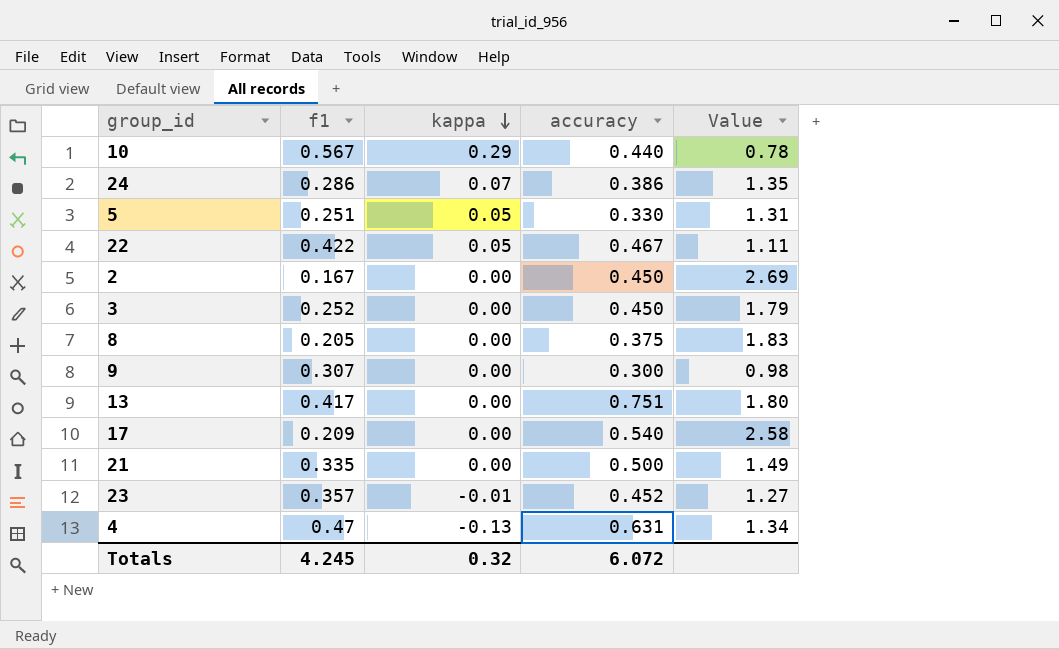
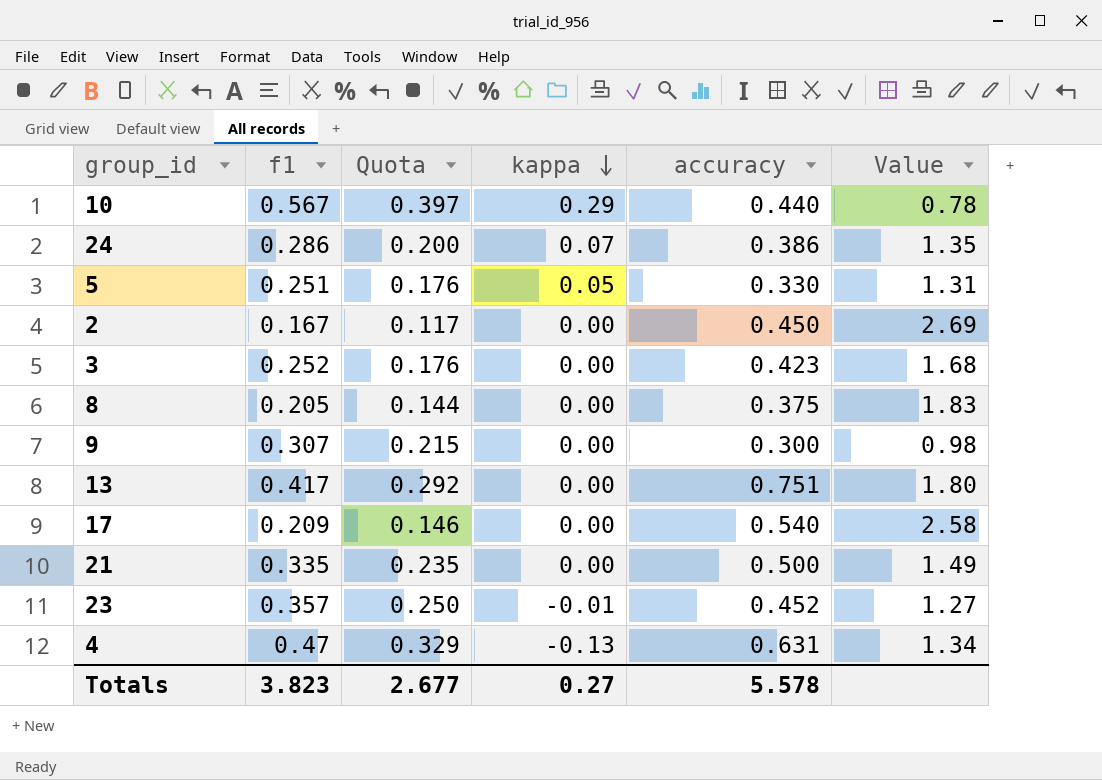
column Quota | formula: none -> [f1] * 0.7
row 22: 0.422 | 0.05 | 0.467 | 1.11 -> none
3 | accuracy: 0.450 -> 0.423
3 | Value: 1.79 -> 1.68
Totals | f1: 4.245 -> 3.823
Totals | kappa: 0.32 -> 0.27
Totals | accuracy: 6.072 -> 5.578

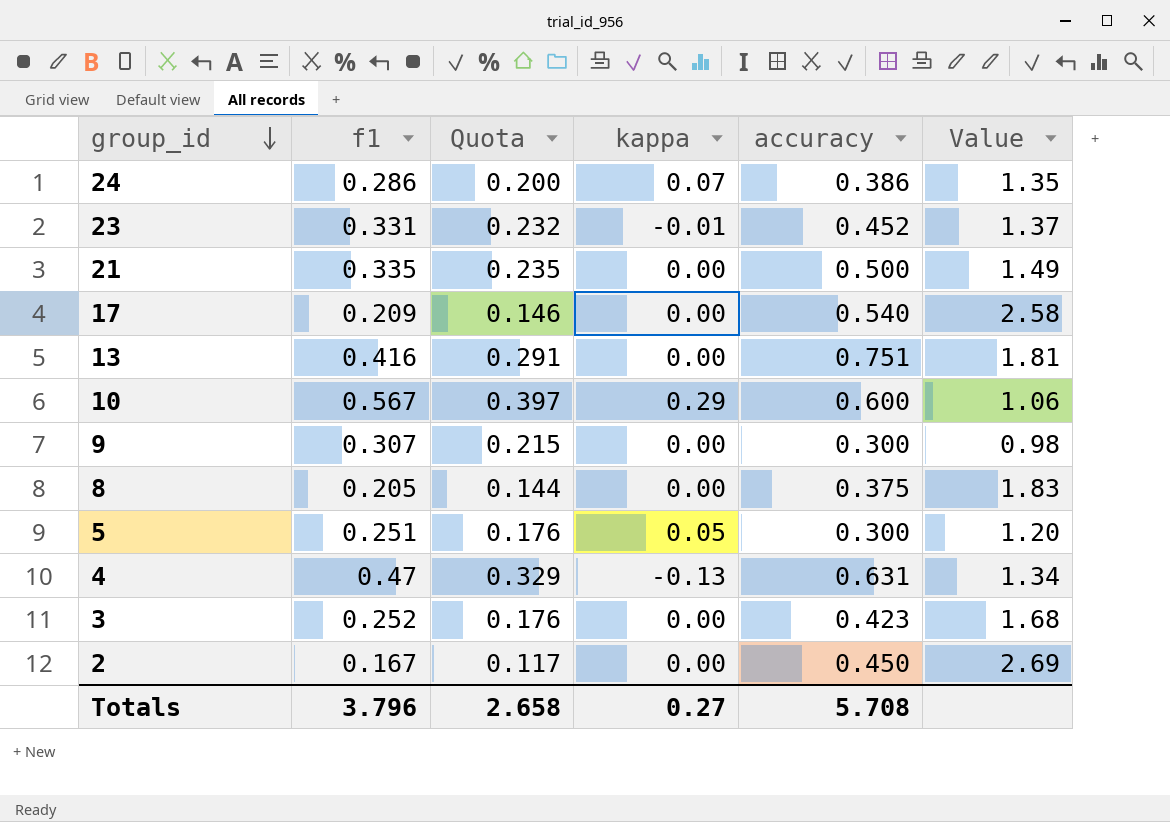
row order: kappa descending -> group_id descending
23 | f1: 0.357 -> 0.331
23 | Quota: 0.250 -> 0.232
23 | Value: 1.27 -> 1.37
13 | f1: 0.417 -> 0.416
13 | Quota: 0.292 -> 0.291
13 | Value: 1.80 -> 1.81
10 | accuracy: 0.440 -> 0.600
10 | Value: 0.78 -> 1.06
5 | accuracy: 0.330 -> 0.300
5 | Value: 1.31 -> 1.20
Totals | f1: 3.823 -> 3.796
Totals | Quota: 2.677 -> 2.658
Totals | accuracy: 5.578 -> 5.708

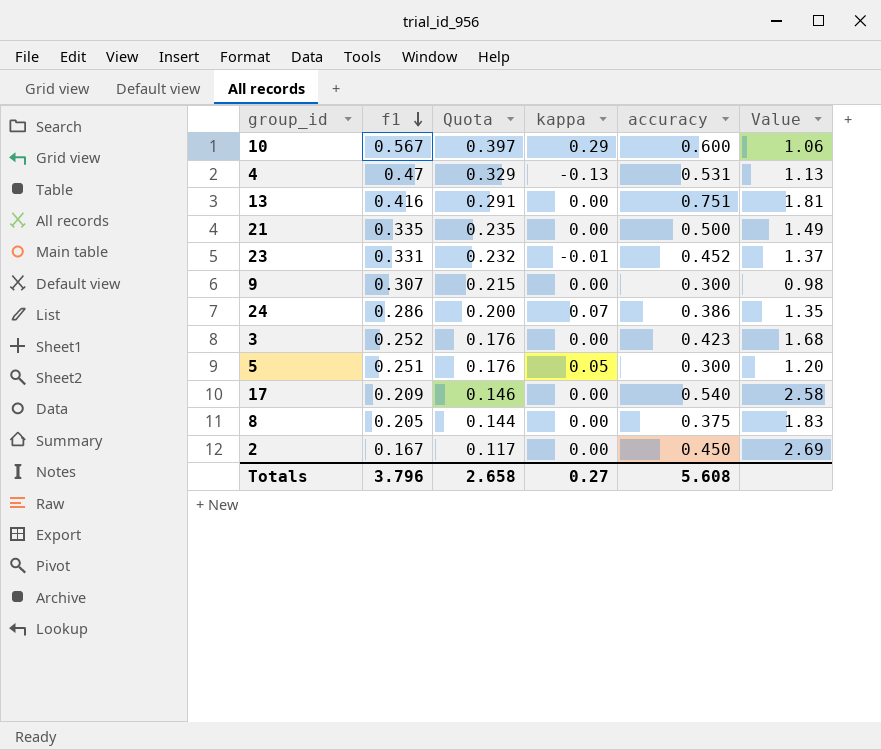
row order: group_id descending -> f1 descending
4 | accuracy: 0.631 -> 0.531
4 | Value: 1.34 -> 1.13
Totals | accuracy: 5.708 -> 5.608

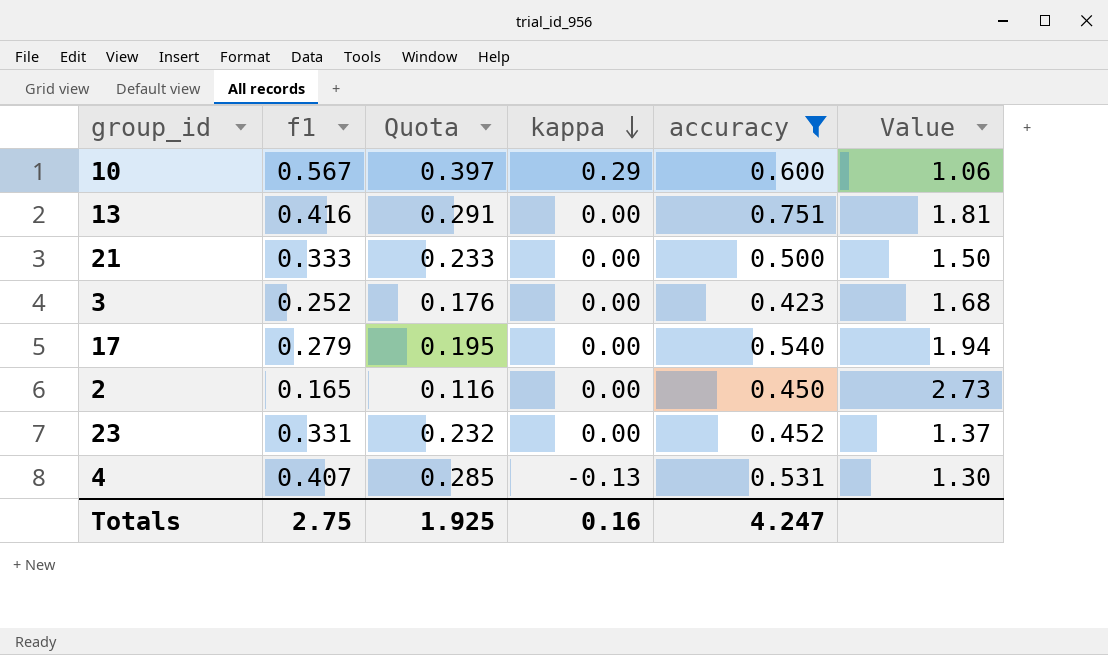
filter: none -> accuracy >= 0.423
row order: f1 descending -> kappa descending
21 | f1: 0.335 -> 0.333
21 | Quota: 0.235 -> 0.233
21 | Value: 1.49 -> 1.50
17 | f1: 0.209 -> 0.279
17 | Quota: 0.146 -> 0.195
17 | Value: 2.58 -> 1.94
2 | f1: 0.167 -> 0.165
2 | Quota: 0.117 -> 0.116
2 | Value: 2.69 -> 2.73
23 | kappa: -0.01 -> 0.00
4 | f1: 0.47 -> 0.407
4 | Quota: 0.329 -> 0.285
4 | Value: 1.13 -> 1.30
Totals | f1: 3.796 -> 2.75
Totals | Quota: 2.658 -> 1.925
Totals | kappa: 0.27 -> 0.16
Totals | accuracy: 5.608 -> 4.247

